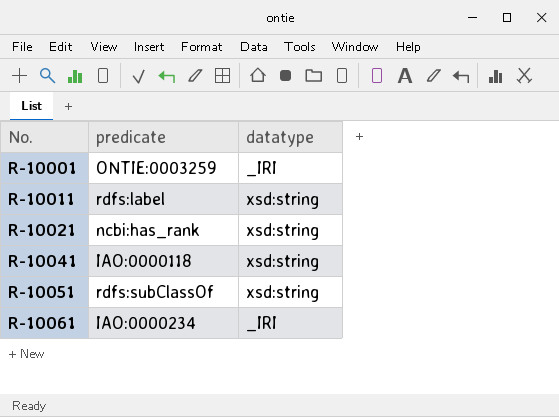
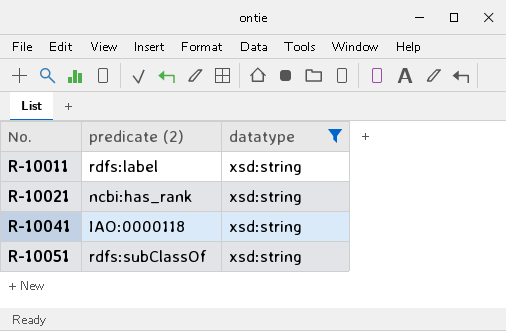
filter: none -> datatype = xsd:string
column name: predicate -> predicate (2)

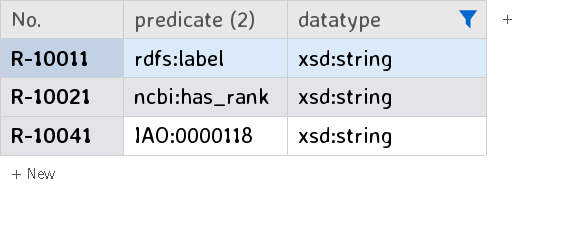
row R-10051: rdfs:subClassOf | xsd:string -> none

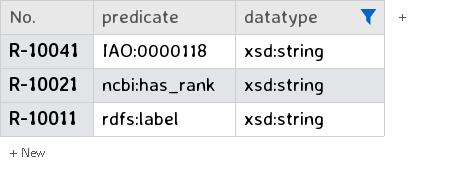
row order: No. ascending -> No. descending
column name: predicate (2) -> predicate

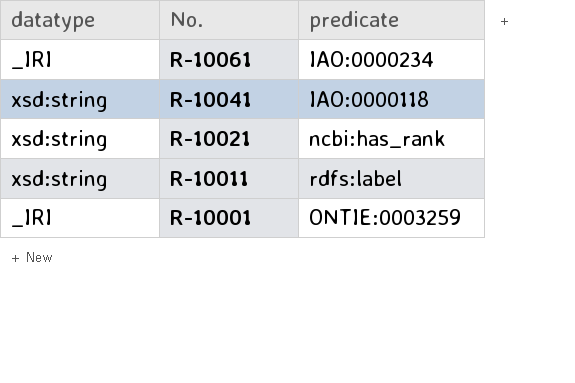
filter: datatype = xsd:string -> none
column datatype | position: 3 -> 1

